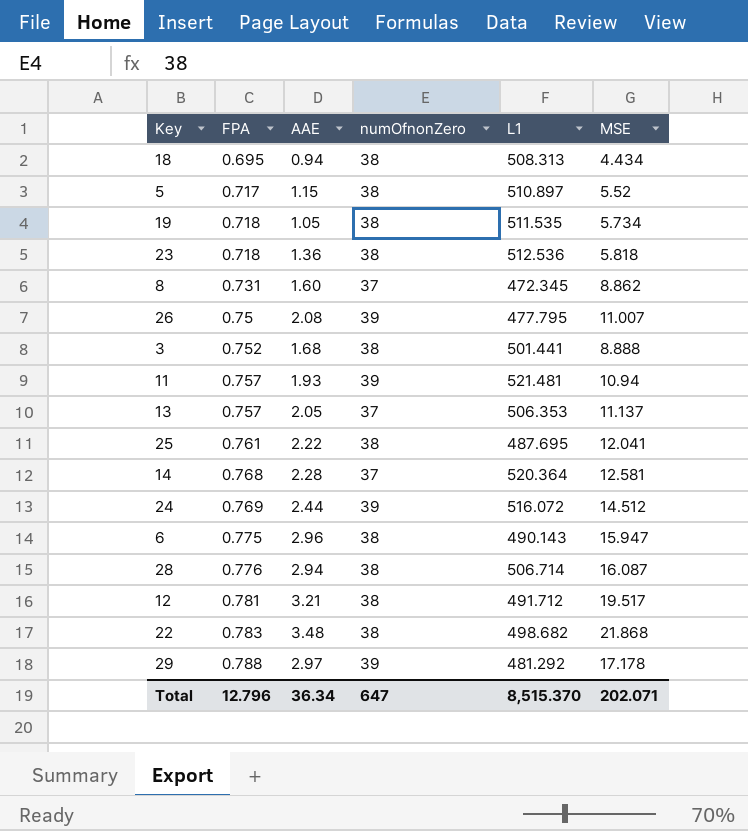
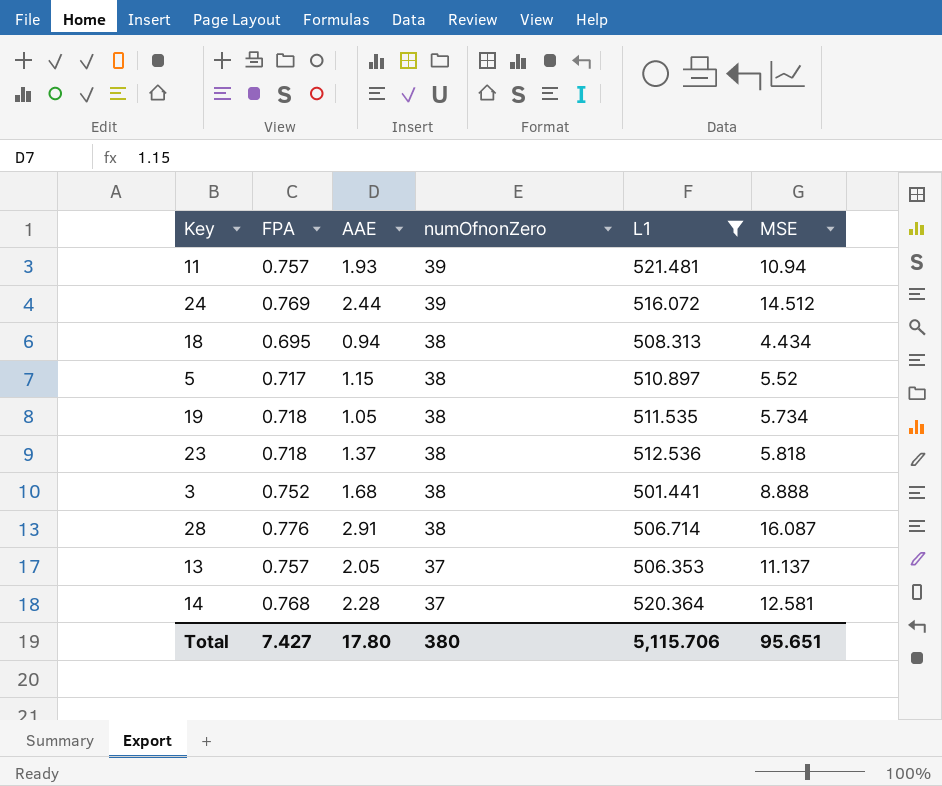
filter: none -> L1 >= 501.441
row order: FPA ascending -> numOfnonZero descending
23 | AAE: 1.36 -> 1.37
28 | AAE: 2.94 -> 2.91
Total | FPA: 12.796 -> 7.427
Total | AAE: 36.34 -> 17.80
Total | numOfnonZero: 647 -> 380
Total | L1: 8,515.370 -> 5,115.706
Total | MSE: 202.071 -> 95.651

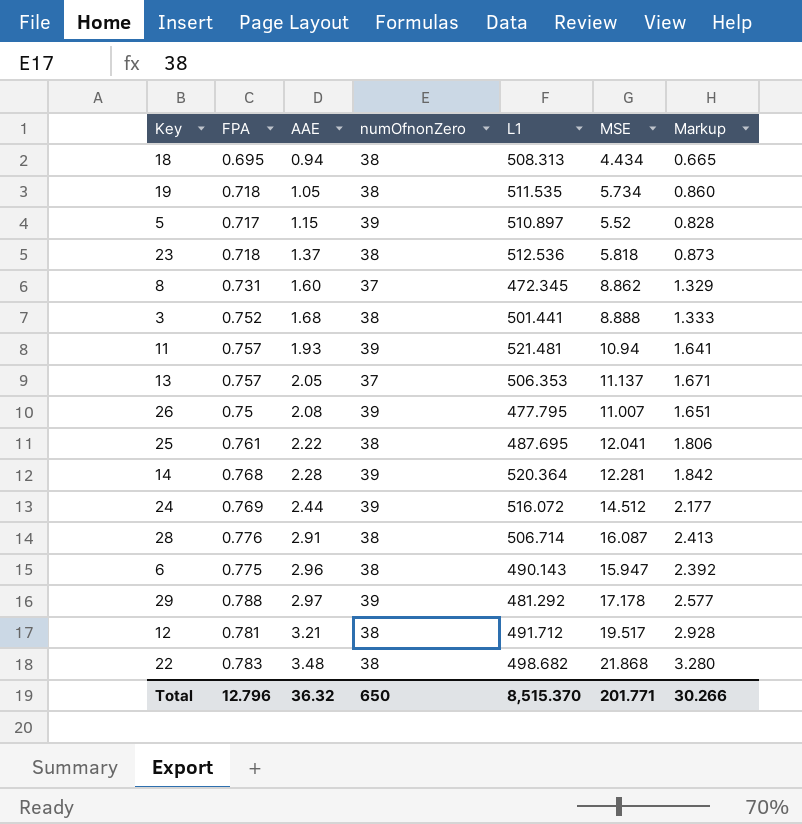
filter: L1 >= 501.441 -> none
row order: numOfnonZero descending -> AAE ascending
column Markup | formula: none -> [MSE] * 0.15
5 | numOfnonZero: 38 -> 39
14 | numOfnonZero: 37 -> 39
14 | MSE: 12.581 -> 12.281
Total | FPA: 7.427 -> 12.796
Total | AAE: 17.80 -> 36.32
Total | numOfnonZero: 380 -> 650
Total | L1: 5,115.706 -> 8,515.370
Total | MSE: 95.651 -> 201.771

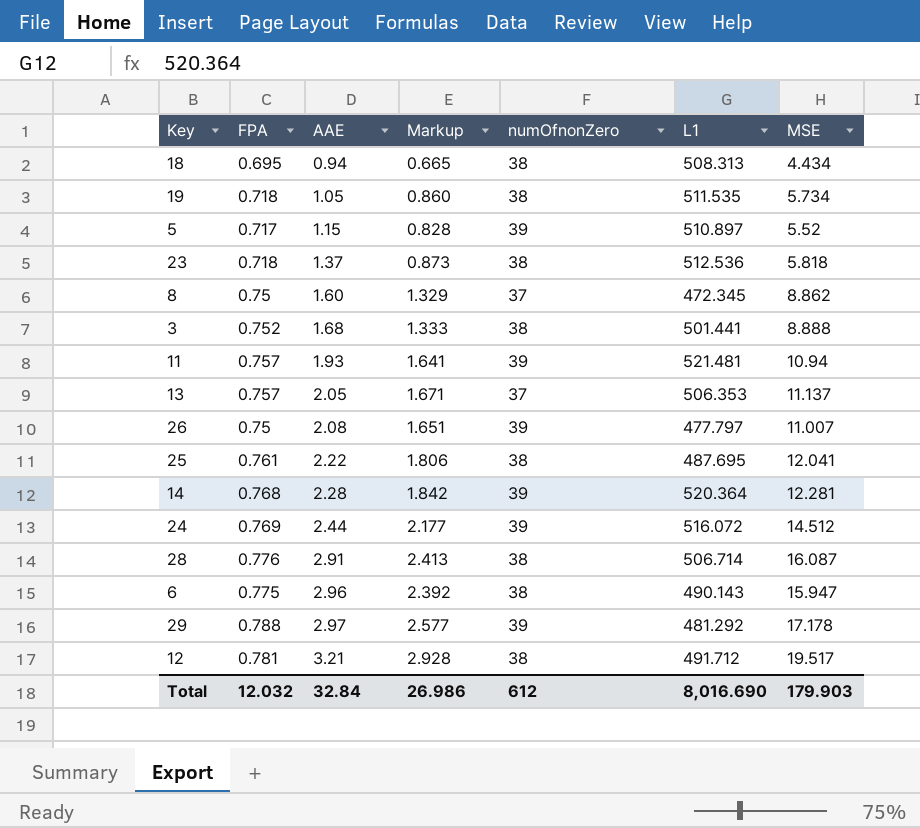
column Markup | position: 7 -> 4
row 22: 0.783 | 3.48 | 38 | 498.682 | 21.868 | 3.280 -> none
8 | FPA: 0.731 -> 0.75
26 | L1: 477.795 -> 477.797
Total | FPA: 12.796 -> 12.032
Total | AAE: 36.32 -> 32.84
Total | Markup: 30.266 -> 26.986
Total | numOfnonZero: 650 -> 612
Total | L1: 8,515.370 -> 8,016.690
Total | MSE: 201.771 -> 179.903

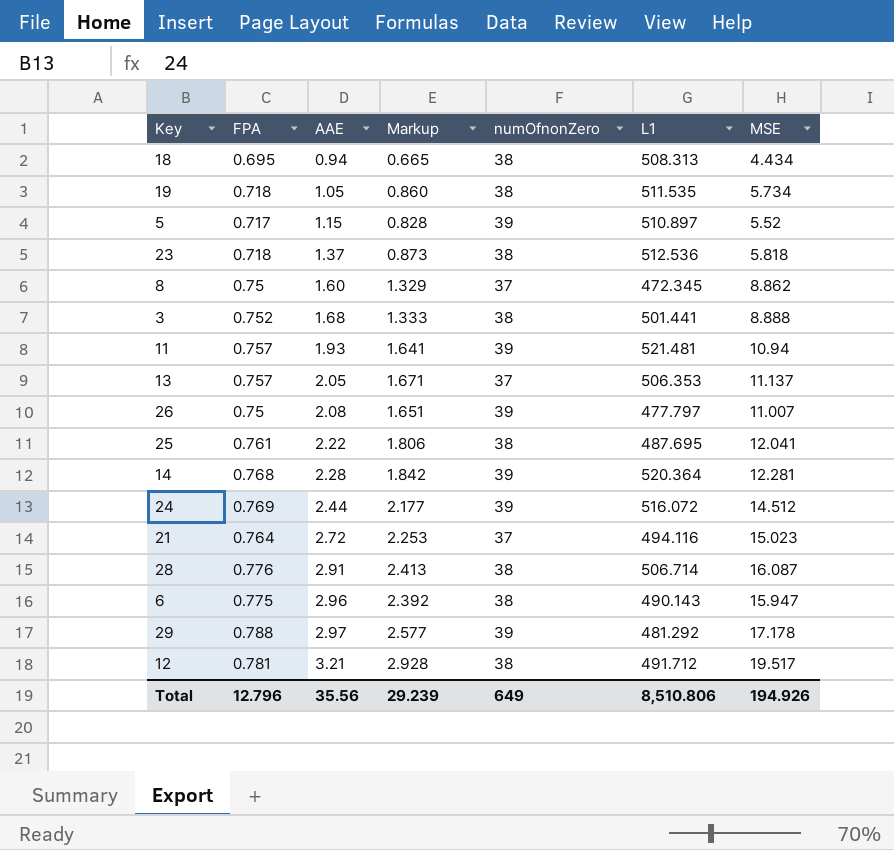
row 21: none -> 0.764 | 2.72 | 2.253 | 37 | 494.116 | 15.023
Total | FPA: 12.032 -> 12.796
Total | AAE: 32.84 -> 35.56
Total | Markup: 26.986 -> 29.239
Total | numOfnonZero: 612 -> 649
Total | L1: 8,016.690 -> 8,510.806
Total | MSE: 179.903 -> 194.926

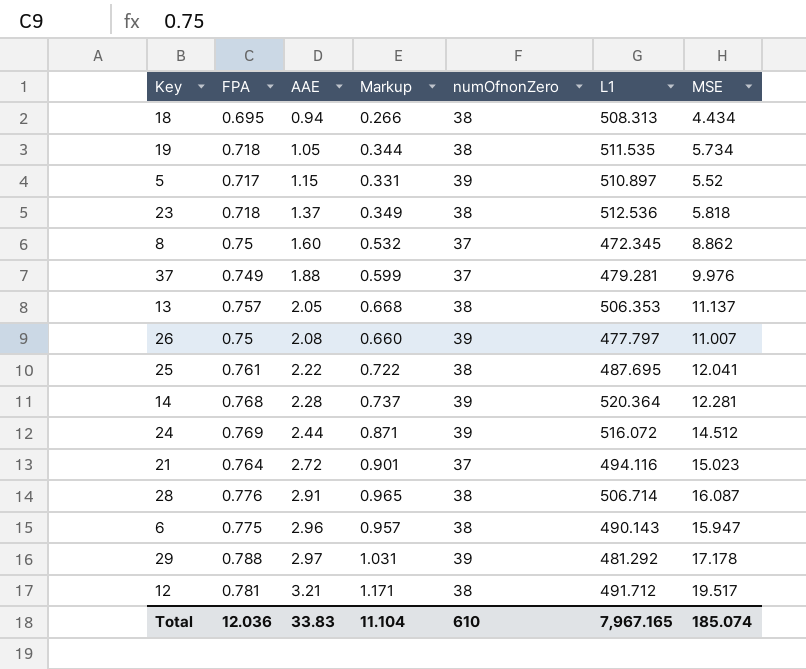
column Markup | formula: [MSE] * 0.15 -> [MSE] * 0.06
row 3: 0.752 | 1.68 | 1.333 | 38 | 501.441 | 8.888 -> none
row 11: 0.757 | 1.93 | 1.641 | 39 | 521.481 | 10.94 -> none
row 37: none -> 0.749 | 1.88 | 0.599 | 37 | 479.281 | 9.976
13 | numOfnonZero: 37 -> 38
Total | FPA: 12.796 -> 12.036
Total | AAE: 35.56 -> 33.83
Total | Markup: 29.239 -> 11.104
Total | numOfnonZero: 649 -> 610
Total | L1: 8,510.806 -> 7,967.165
Total | MSE: 194.926 -> 185.074

